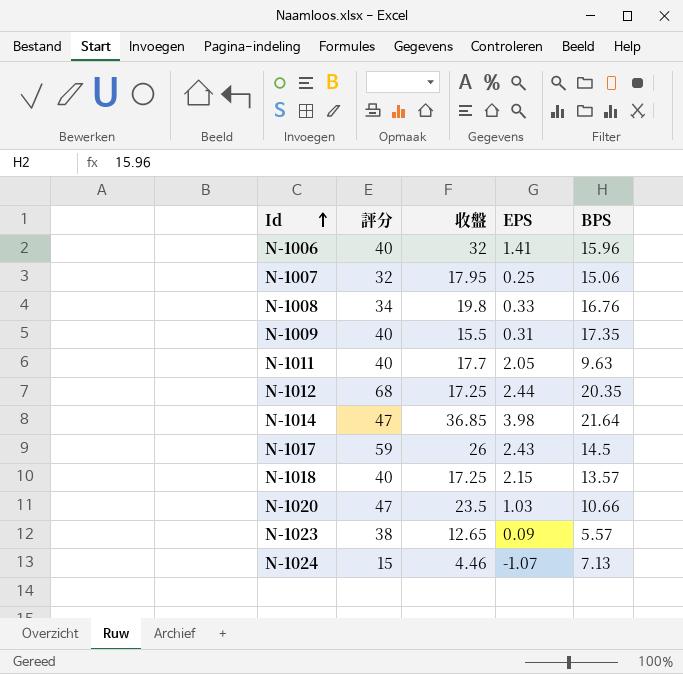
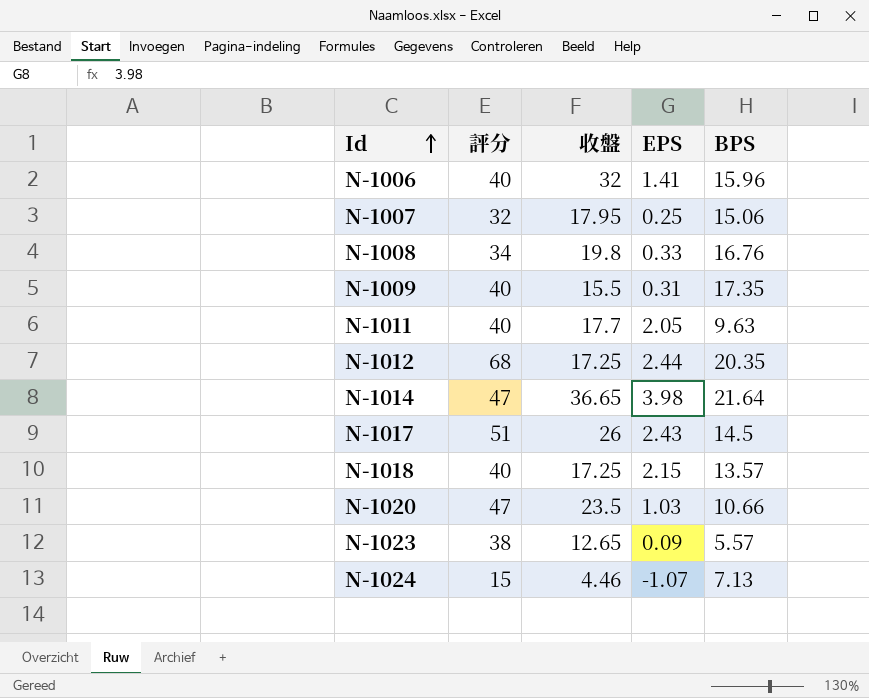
N-1014 | 收盤: 36.85 -> 36.65
N-1017 | 評分: 59 -> 51

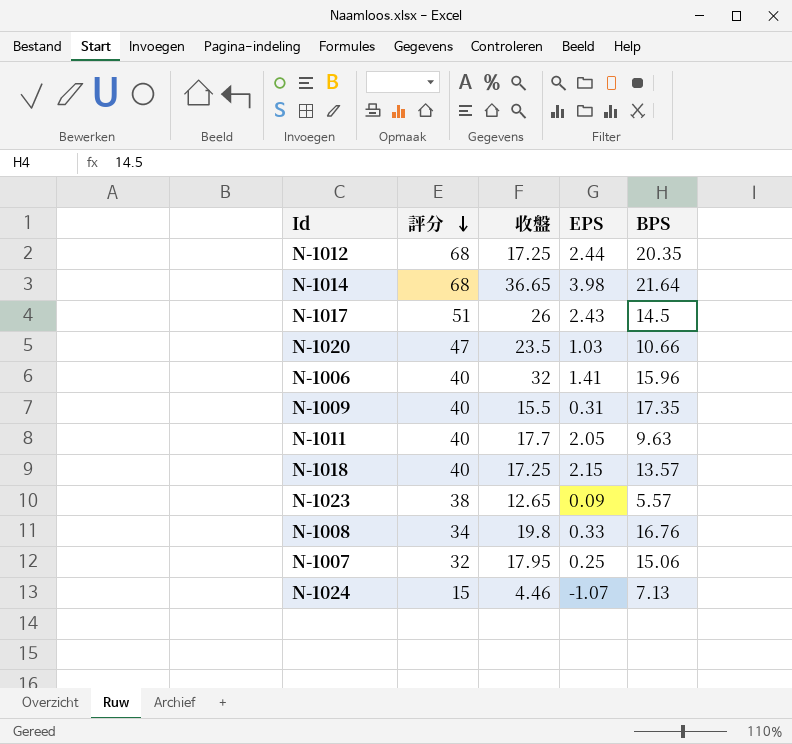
row order: Id ascending -> 評分 descending
N-1014 | 評分: 47 -> 68

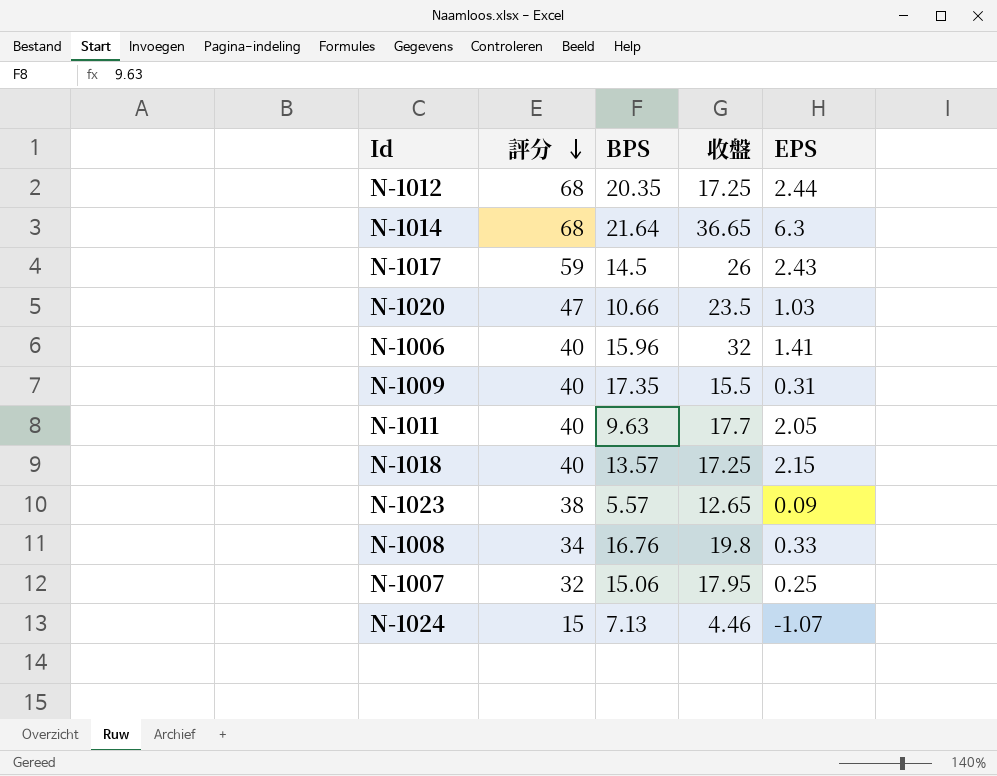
column BPS | position: 5 -> 3
N-1014 | EPS: 3.98 -> 6.3
N-1017 | 評分: 51 -> 59

